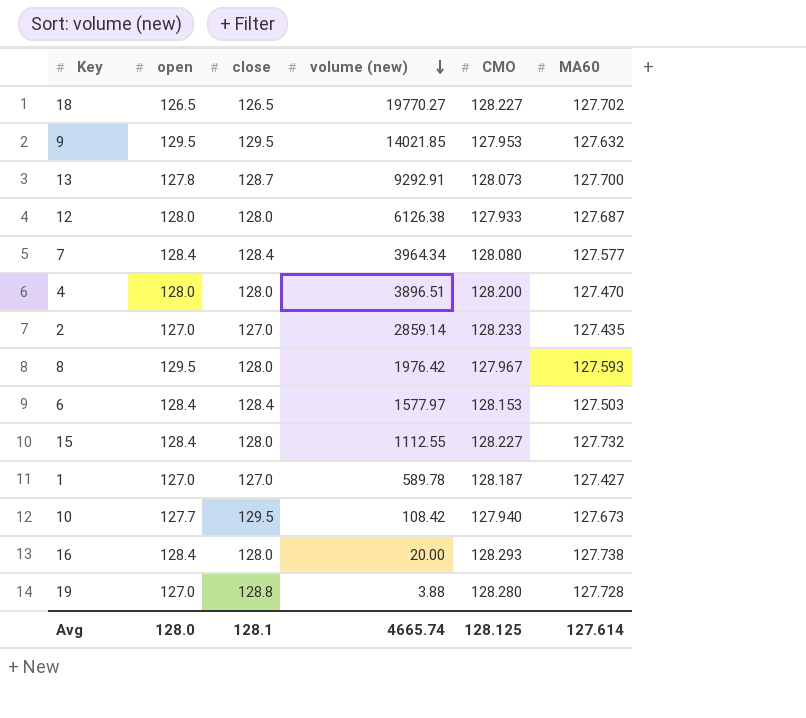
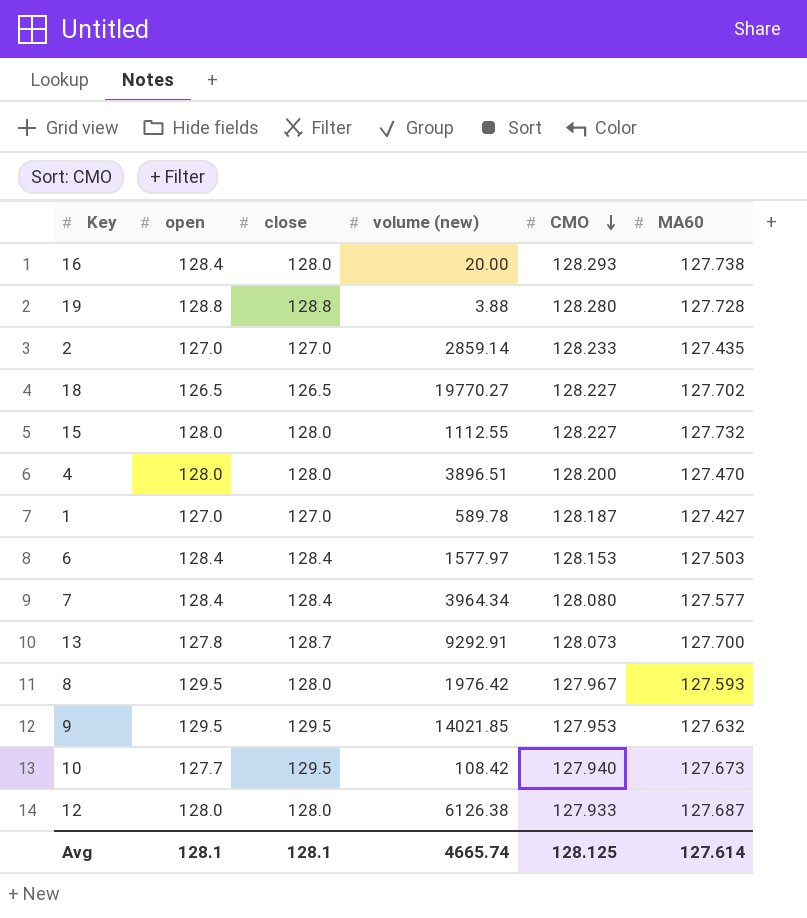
row order: volume (new) descending -> CMO descending
19 | open: 127.0 -> 128.8
15 | open: 128.4 -> 128.0
Avg | open: 128.0 -> 128.1

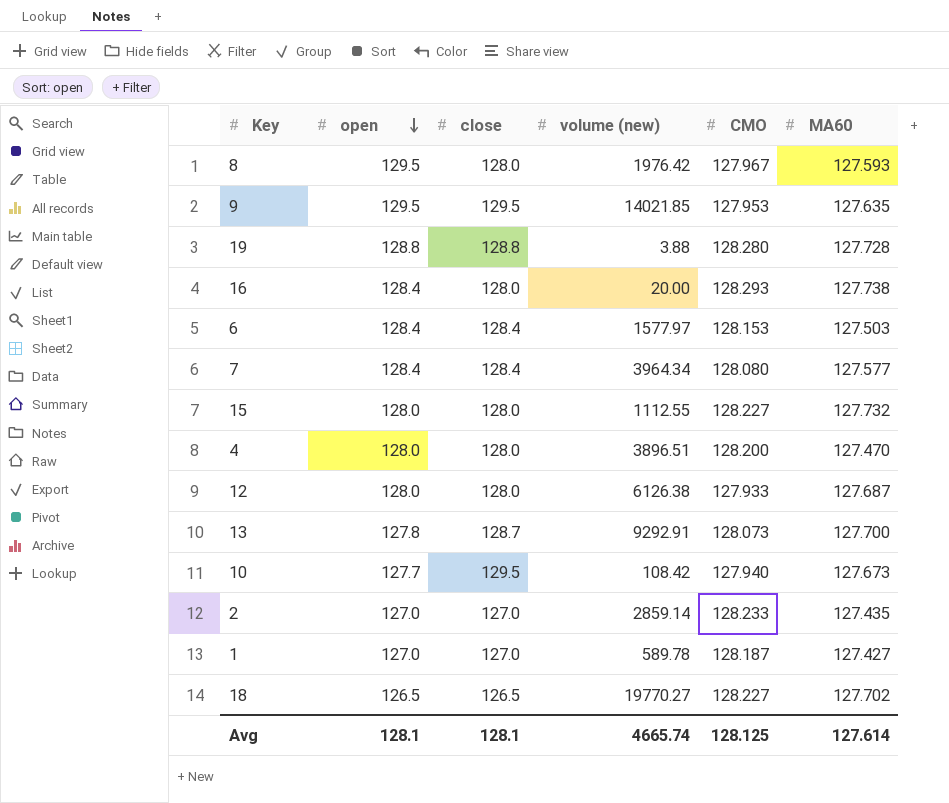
row order: CMO descending -> open descending
9 | MA60: 127.632 -> 127.635

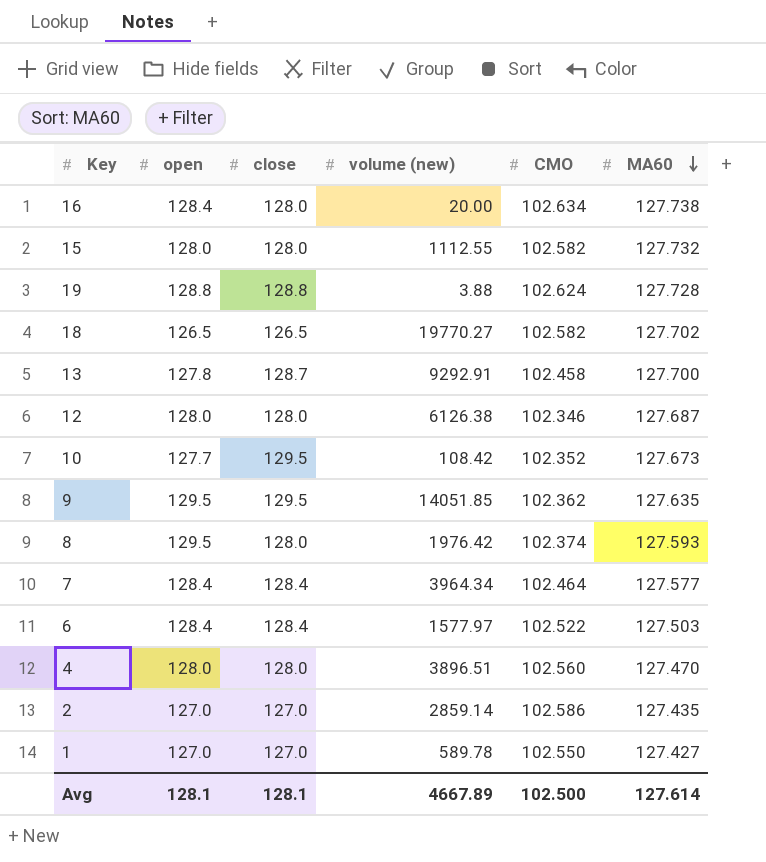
row order: open descending -> MA60 descending
16 | CMO: 128.293 -> 102.634
15 | CMO: 128.227 -> 102.582
19 | CMO: 128.280 -> 102.624
18 | CMO: 128.227 -> 102.582
13 | CMO: 128.073 -> 102.458
12 | CMO: 127.933 -> 102.346
10 | CMO: 127.940 -> 102.352
9 | volume (new): 14021.85 -> 14051.85
9 | CMO: 127.953 -> 102.362
8 | CMO: 127.967 -> 102.374
7 | CMO: 128.080 -> 102.464
6 | CMO: 128.153 -> 102.522
4 | CMO: 128.200 -> 102.560
2 | CMO: 128.233 -> 102.586
1 | CMO: 128.187 -> 102.550
Avg | volume (new): 4665.74 -> 4667.89
Avg | CMO: 128.125 -> 102.500

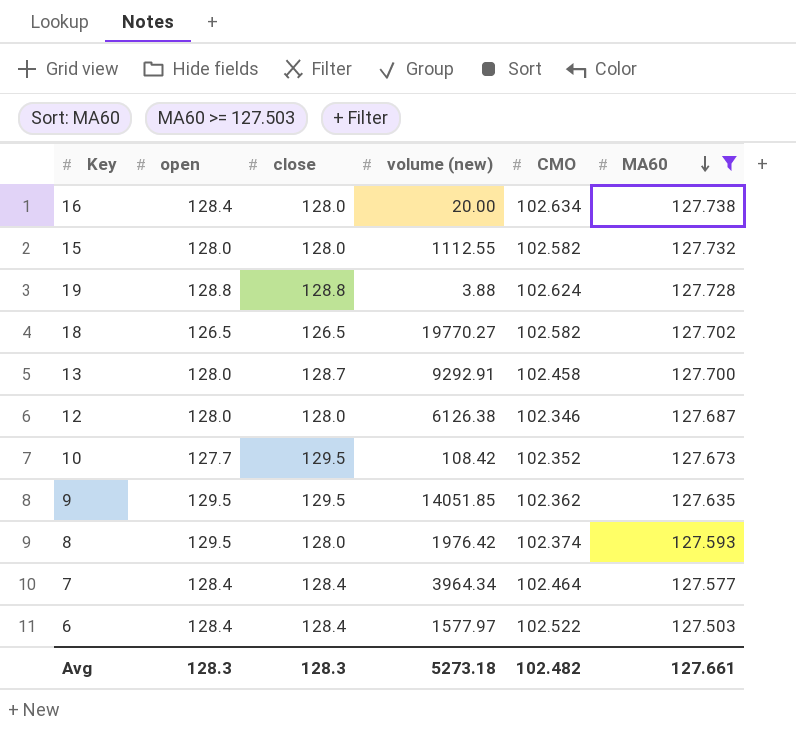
filter: none -> MA60 >= 127.503
13 | open: 127.8 -> 128.0
Avg | open: 128.1 -> 128.3
Avg | close: 128.1 -> 128.3
Avg | volume (new): 4667.89 -> 5273.18
Avg | CMO: 102.500 -> 102.482
Avg | MA60: 127.614 -> 127.661

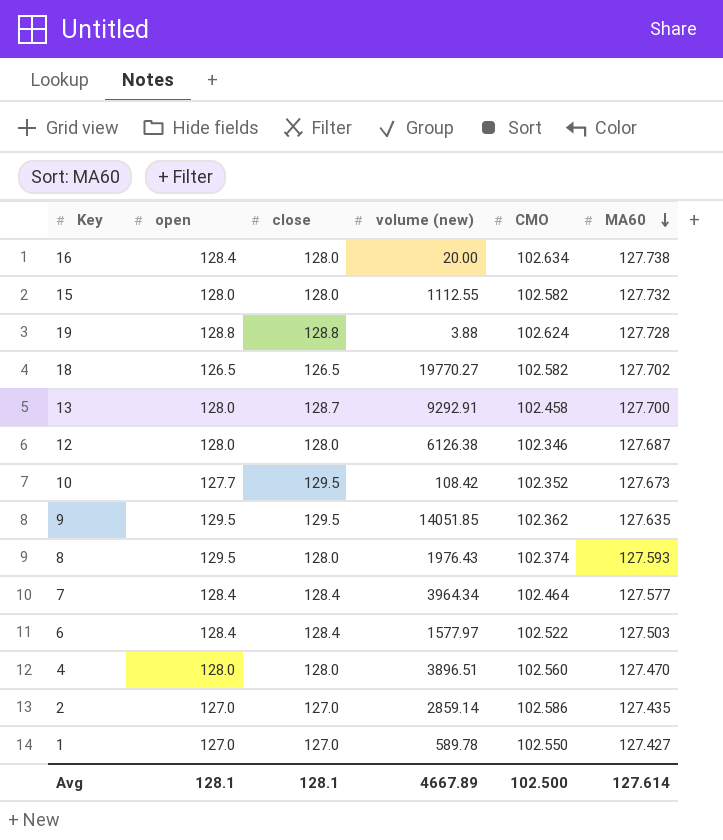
filter: MA60 >= 127.503 -> none
8 | volume (new): 1976.42 -> 1976.43
Avg | open: 128.3 -> 128.1
Avg | close: 128.3 -> 128.1
Avg | volume (new): 5273.18 -> 4667.89
Avg | CMO: 102.482 -> 102.500
Avg | MA60: 127.661 -> 127.614

